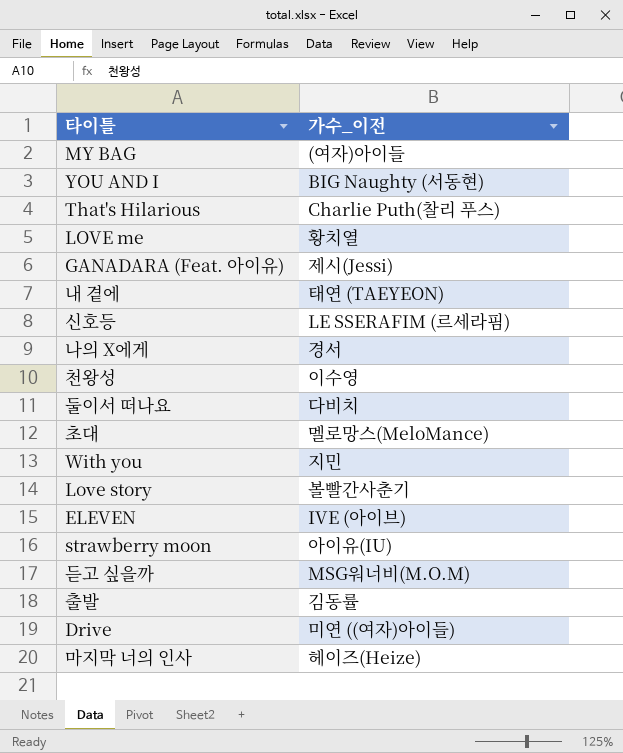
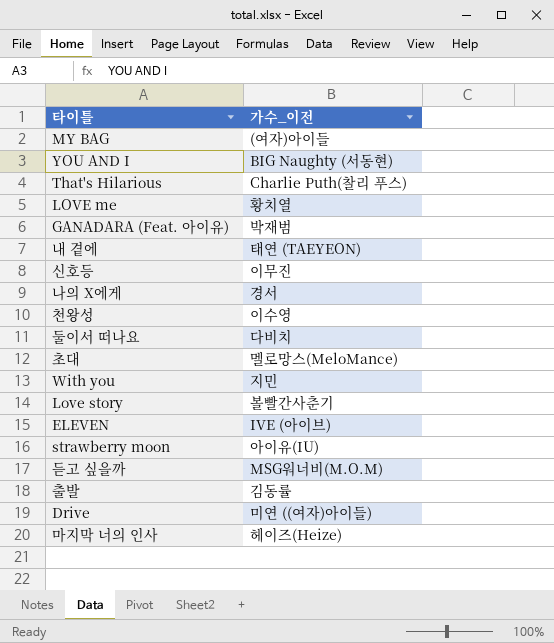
GANADARA (Feat. 아이유) | 가수_이전: 제시(Jessi) -> 박재범
신호등 | 가수_이전: LE SSERAFIM (르세라핌) -> 이무진

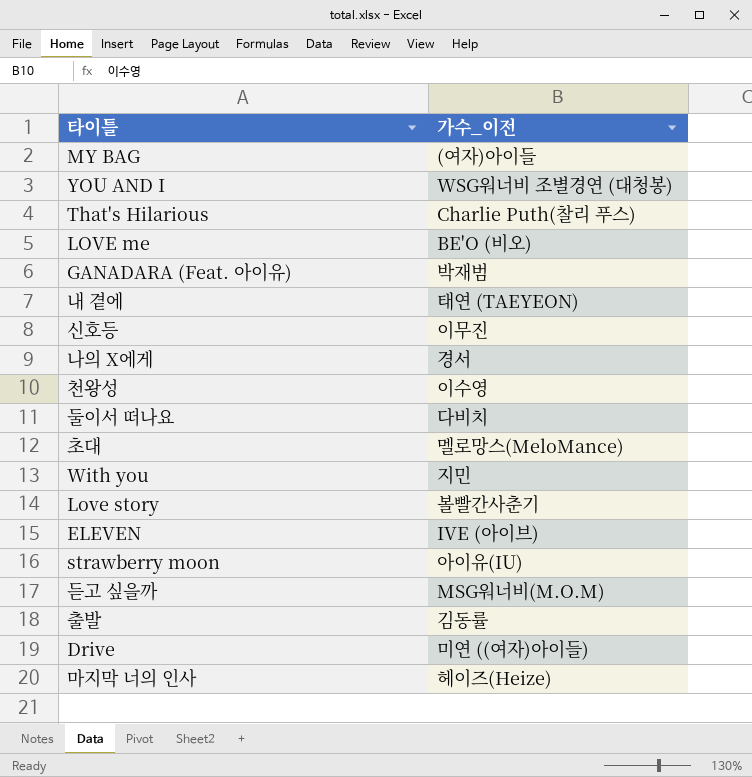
YOU AND I | 가수_이전: BIG Naughty (서동현) -> WSG워너비 조별경연 (대청봉)
LOVE me | 가수_이전: 황치열 -> BE'O (비오)

